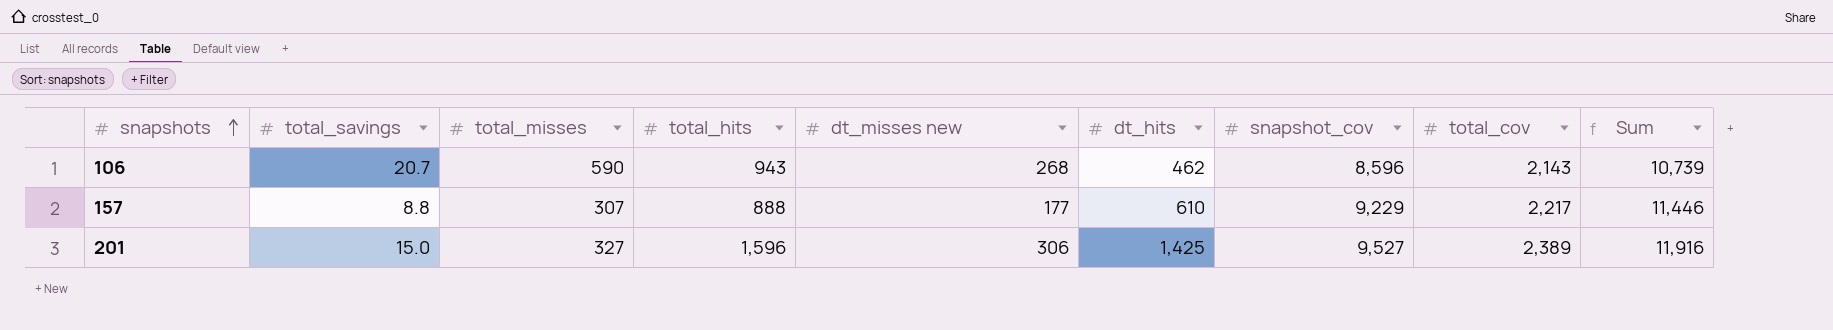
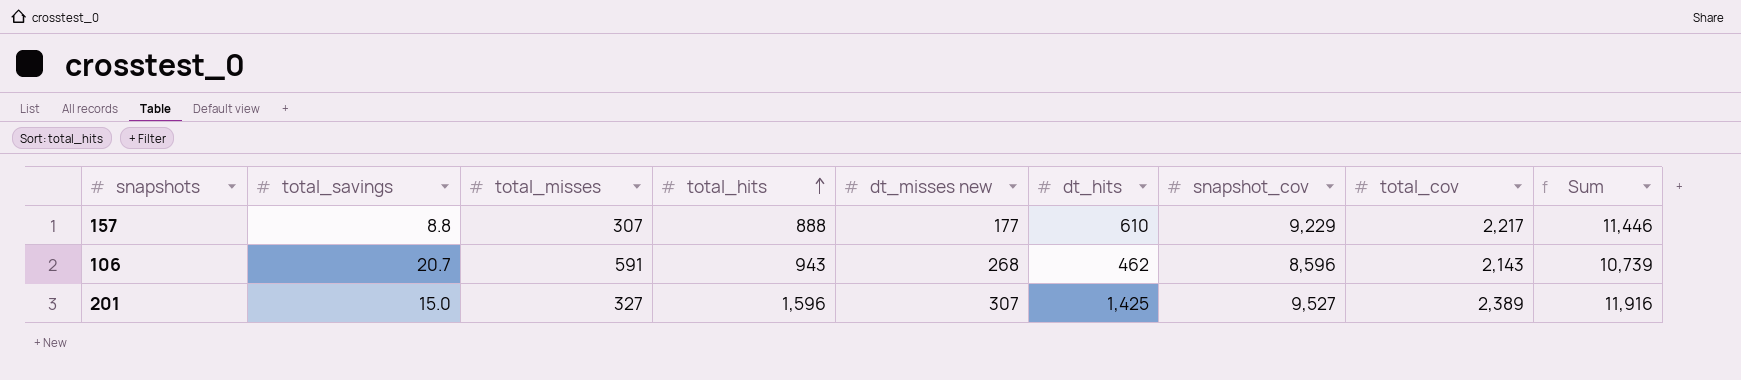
row order: snapshots ascending -> total_hits ascending
106 | total_misses: 590 -> 591
201 | dt_misses new: 306 -> 307

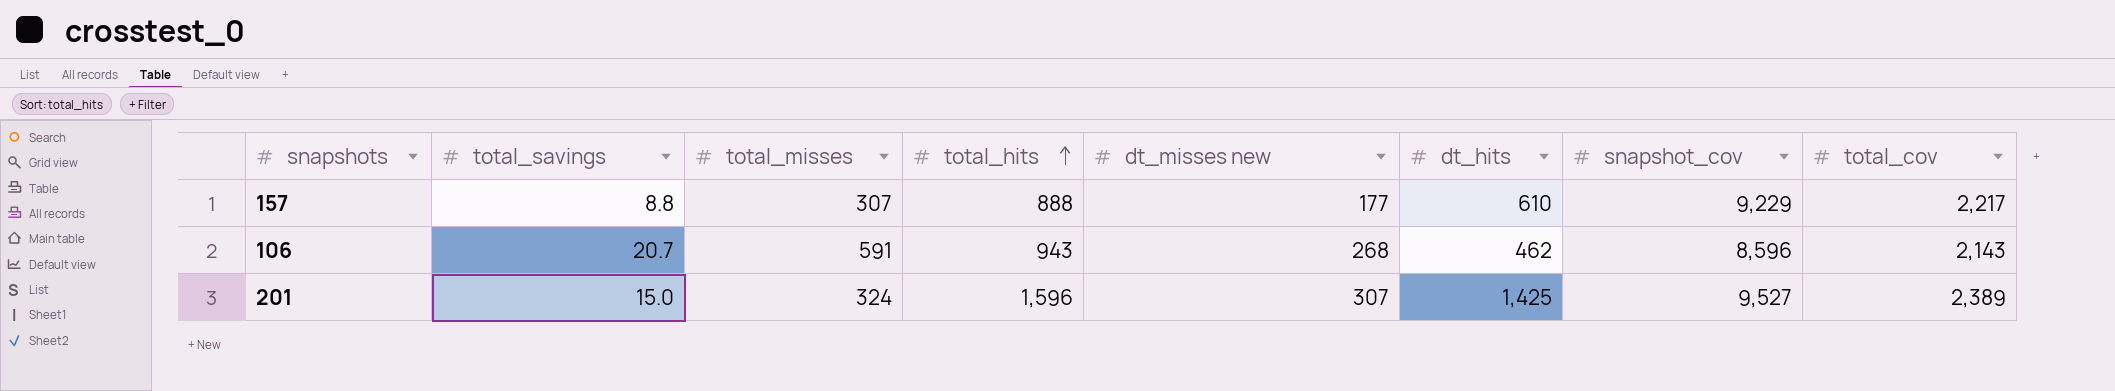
column Sum | formula: [snapshot_cov] + [total_cov] -> none
201 | total_misses: 327 -> 324

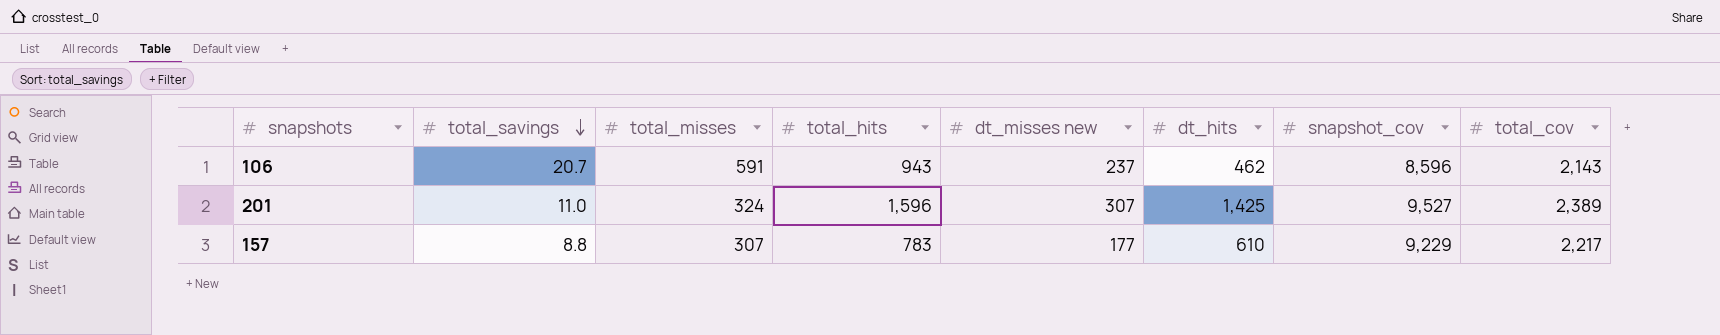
row order: total_hits ascending -> total_savings descending
106 | dt_misses new: 268 -> 237
201 | total_savings: 15.0 -> 11.0
157 | total_hits: 888 -> 783

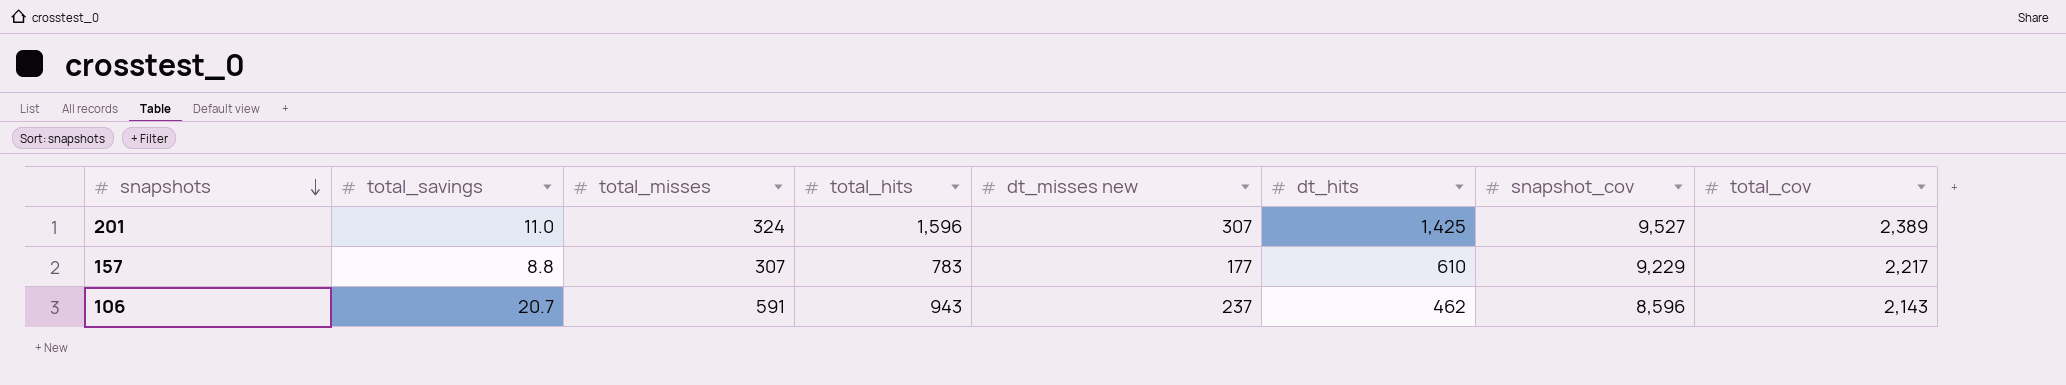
row order: total_savings descending -> snapshots descending

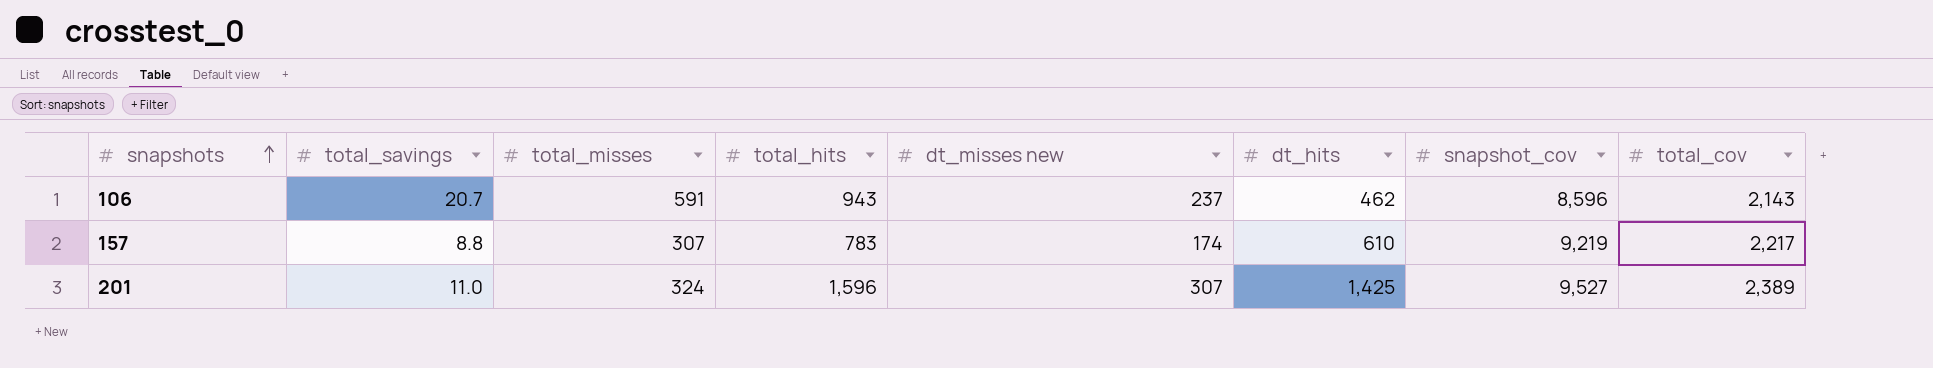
row order: snapshots descending -> snapshots ascending
157 | dt_misses new: 177 -> 174
157 | snapshot_cov: 9,229 -> 9,219

